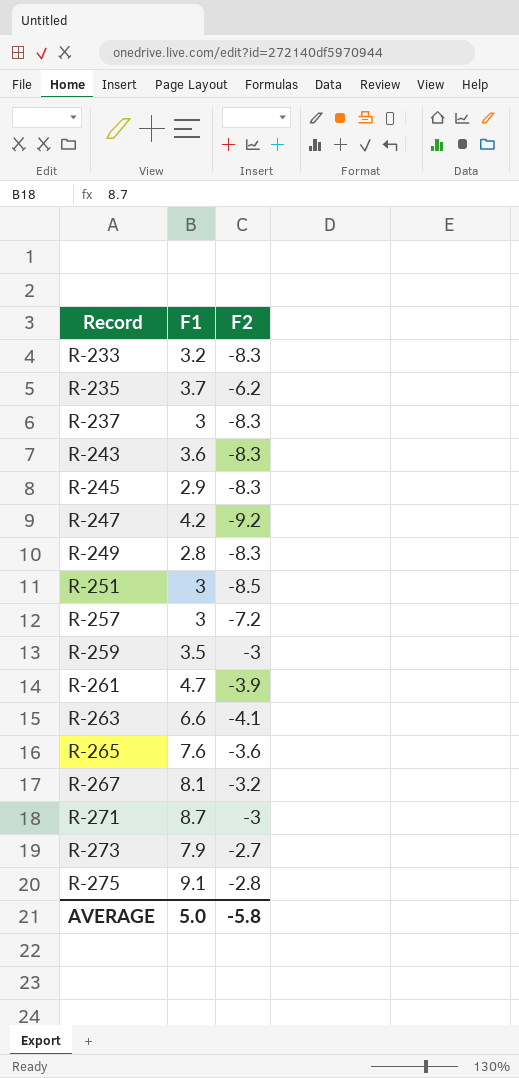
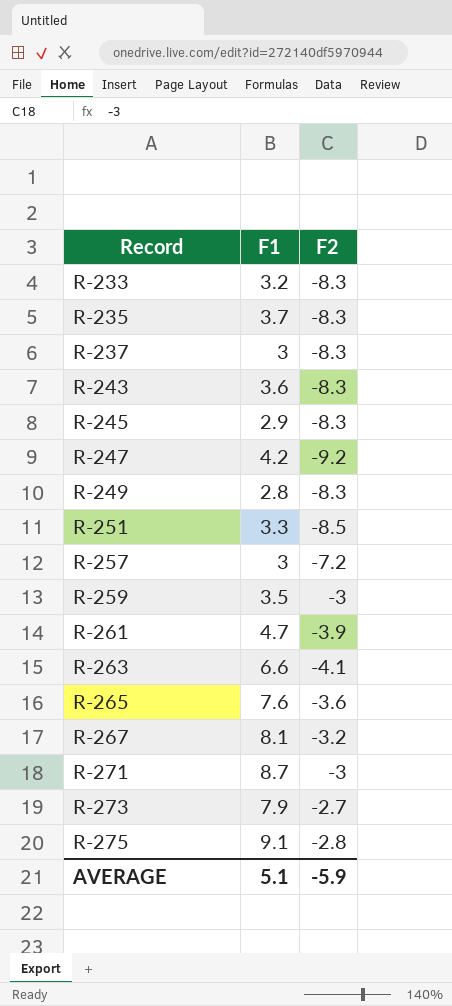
R-235 | F2: -6.2 -> -8.3
R-251 | F1: 3 -> 3.3
AVERAGE | F1: 5.0 -> 5.1
AVERAGE | F2: -5.8 -> -5.9

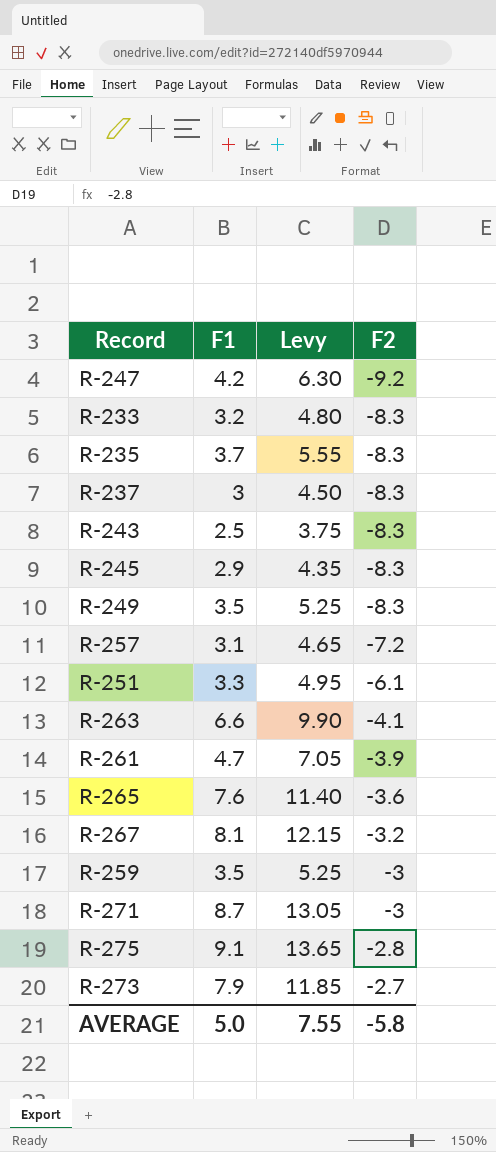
row order: Record ascending -> F2 ascending
column Levy | formula: none -> [F1] * 1.5
R-243 | F1: 3.6 -> 2.5
R-249 | F1: 2.8 -> 3.5
R-257 | F1: 3 -> 3.1
R-251 | F2: -8.5 -> -6.1
AVERAGE | F1: 5.1 -> 5.0
AVERAGE | F2: -5.9 -> -5.8

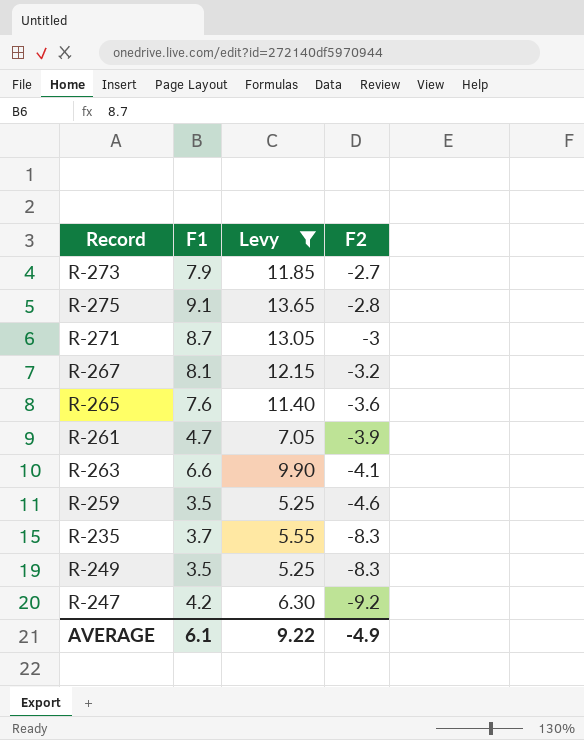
filter: none -> Levy >= 5.25
row order: F2 ascending -> F2 descending
R-259 | F2: -3 -> -4.6
AVERAGE | F1: 5.0 -> 6.1
AVERAGE | Levy: 7.55 -> 9.22
AVERAGE | F2: -5.8 -> -4.9

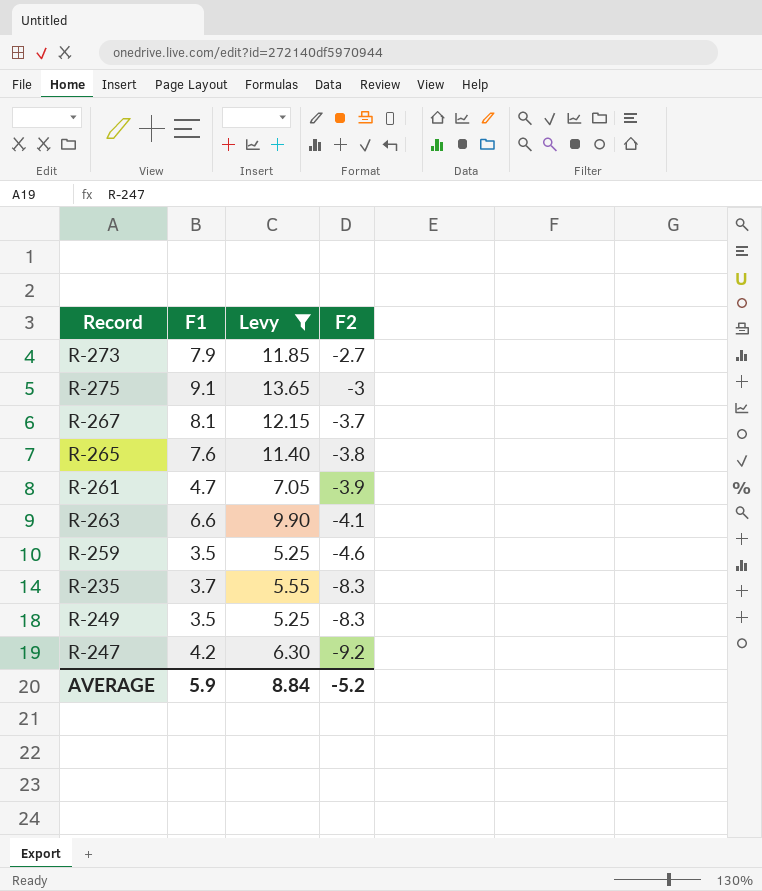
row R-271: 8.7 | 13.05 | -3 -> none
R-275 | F2: -2.8 -> -3
R-267 | F2: -3.2 -> -3.7
R-265 | F2: -3.6 -> -3.8
AVERAGE | F1: 6.1 -> 5.9
AVERAGE | Levy: 9.22 -> 8.84
AVERAGE | F2: -4.9 -> -5.2

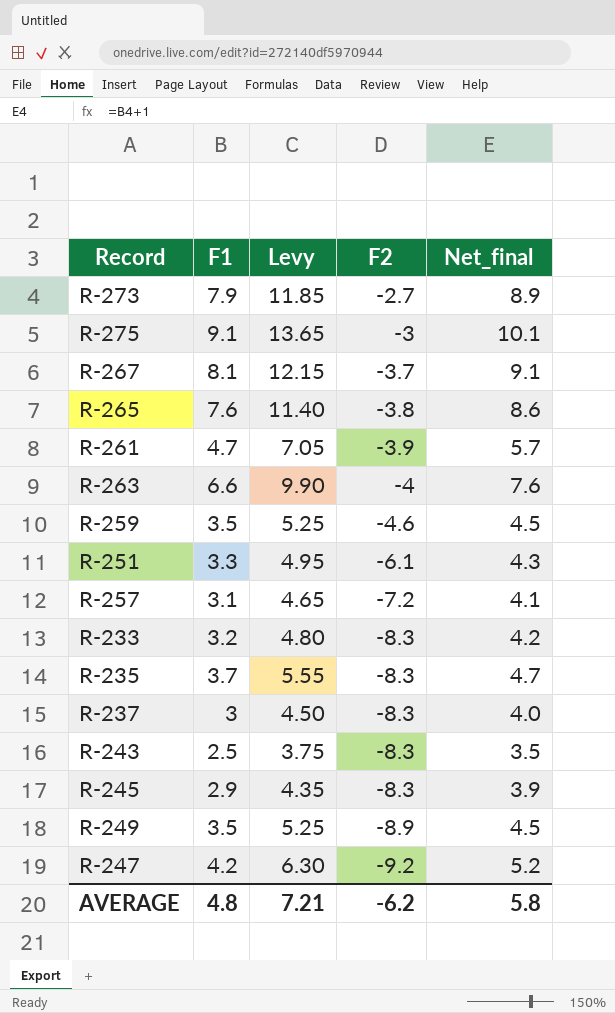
filter: Levy >= 5.25 -> none
column Net_final | formula: none -> [F1] + 1
R-263 | F2: -4.1 -> -4
R-249 | F2: -8.3 -> -8.9
AVERAGE | F1: 5.9 -> 4.8
AVERAGE | Levy: 8.84 -> 7.21
AVERAGE | F2: -5.2 -> -6.2

